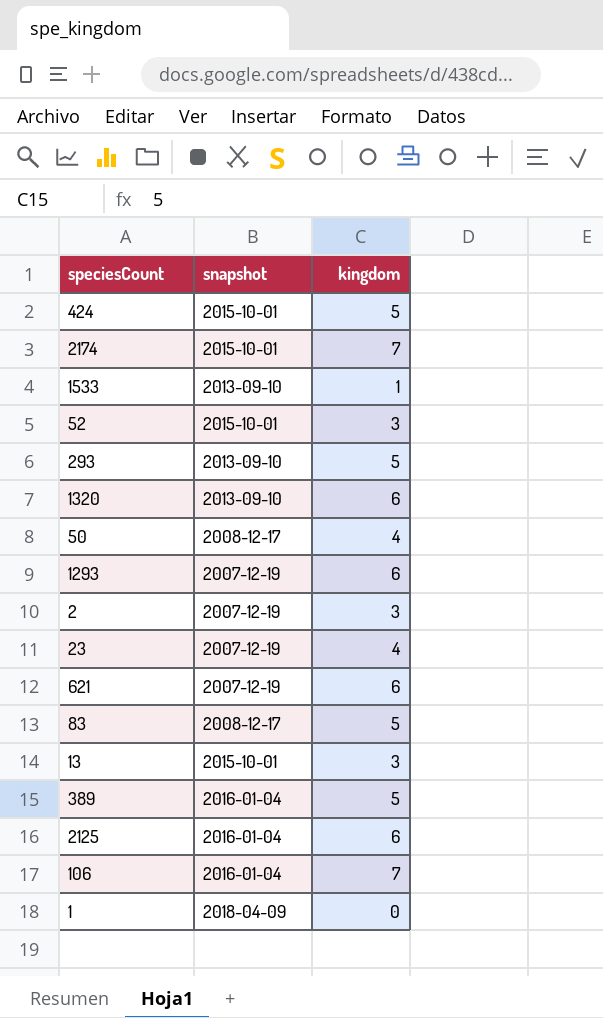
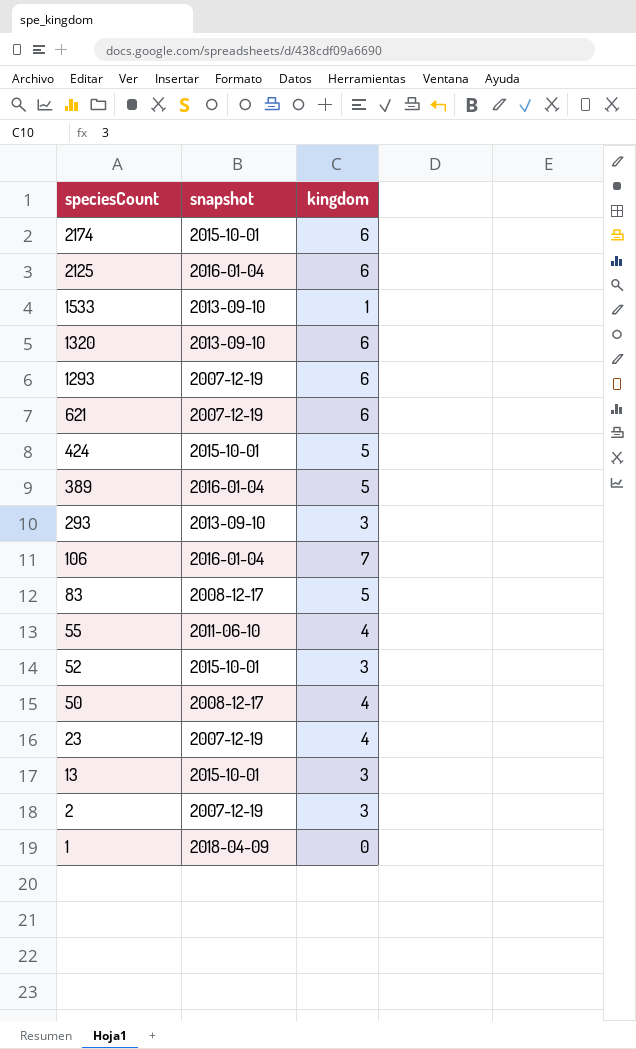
row order: none -> speciesCount descending
2174 | kingdom: 7 -> 6
293 | kingdom: 5 -> 3
row 55: none -> 2011-06-10 | 4

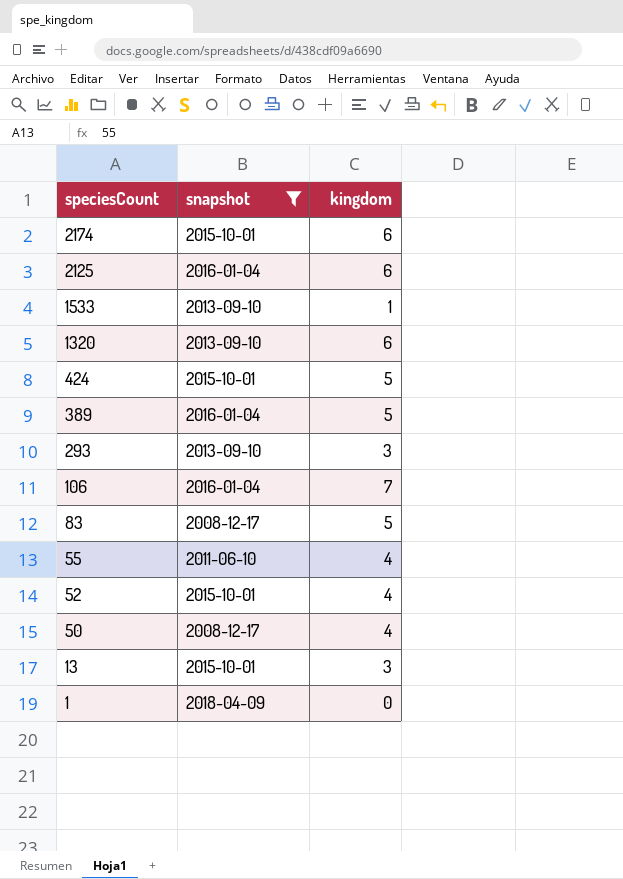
filter: none -> snapshot != 2007-12-19
52 | kingdom: 3 -> 4

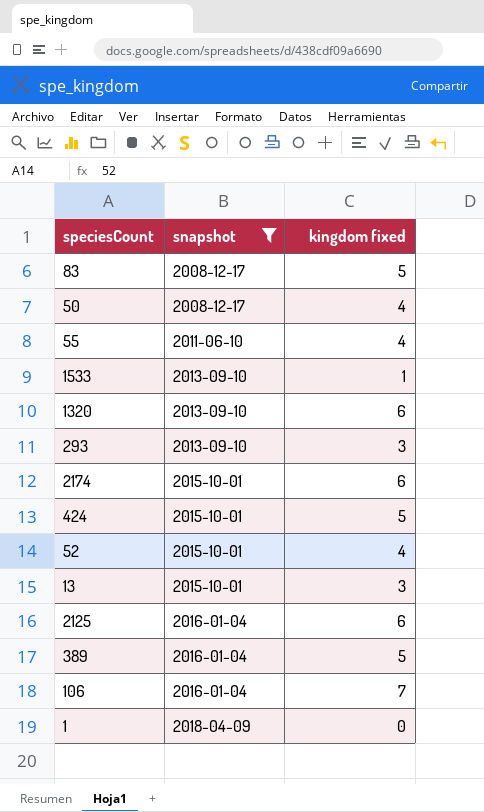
row order: speciesCount descending -> snapshot ascending
column name: kingdom -> kingdom fixed

